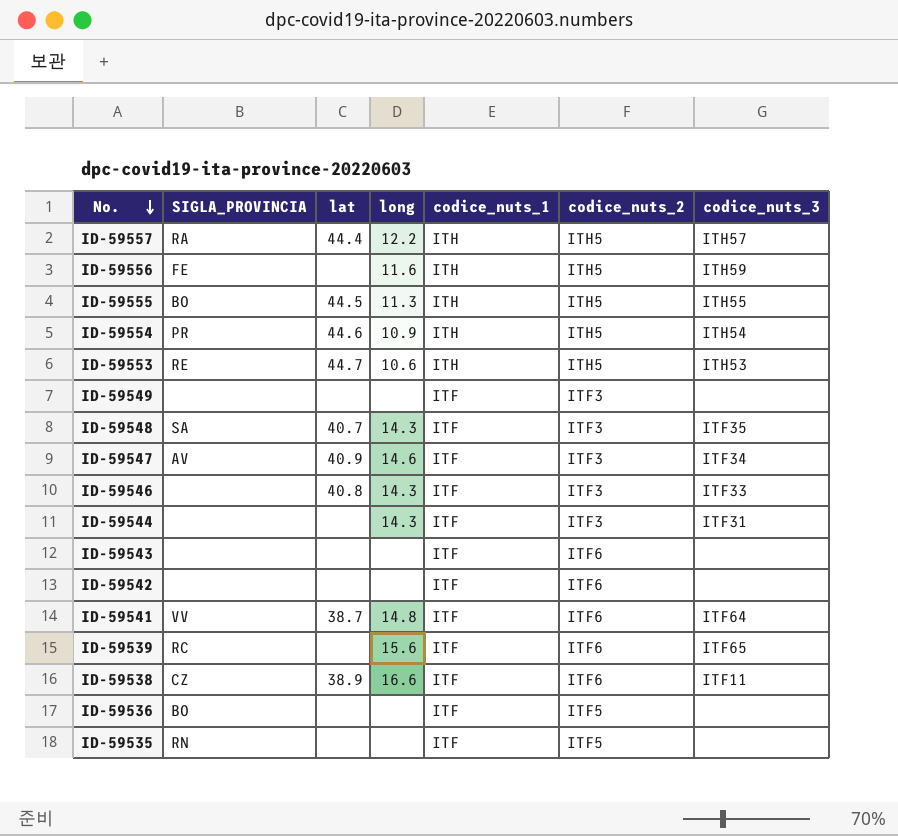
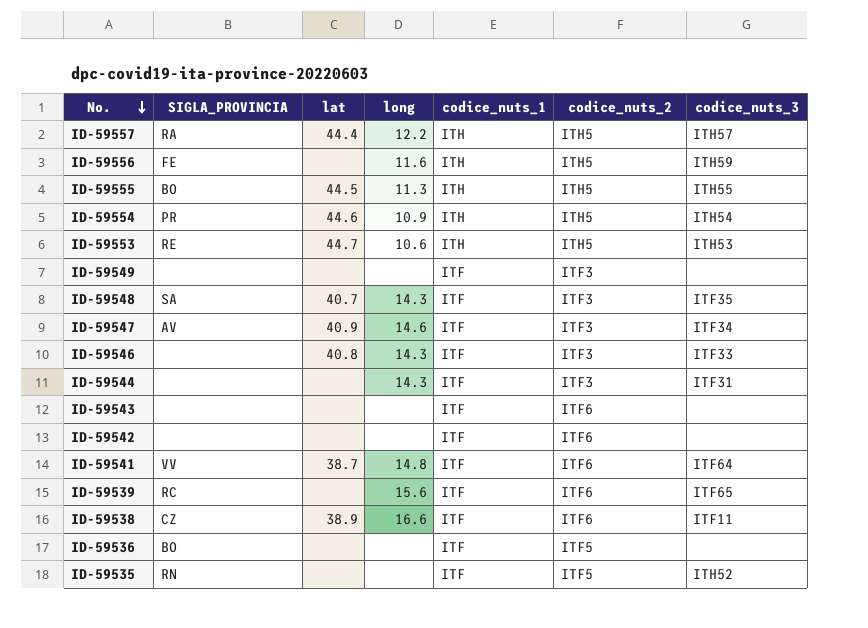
ID-59535 | codice_nuts_3: none -> ITH52

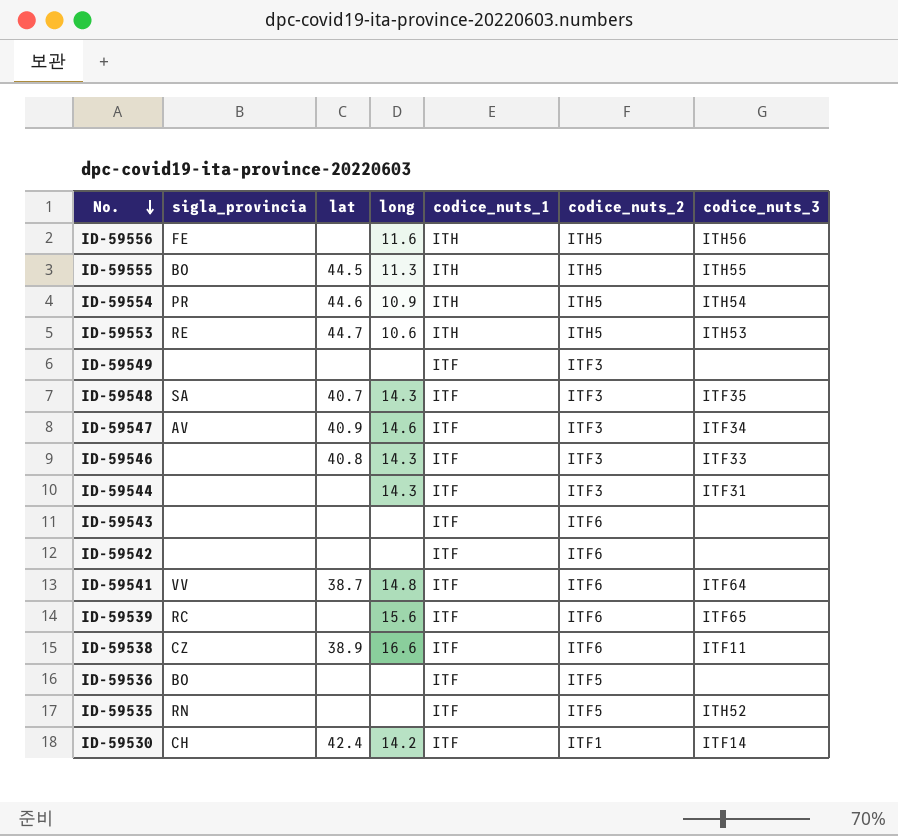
column name: SIGLA_PROVINCIA -> sigla_provincia
row ID-59557: RA | 44.4 | 12.2 | ITH | ITH5 | ITH57 -> none
ID-59556 | codice_nuts_3: ITH59 -> ITH56
row ID-59530: none -> CH | 42.4 | 14.2 | ITF | ITF1 | ITF14

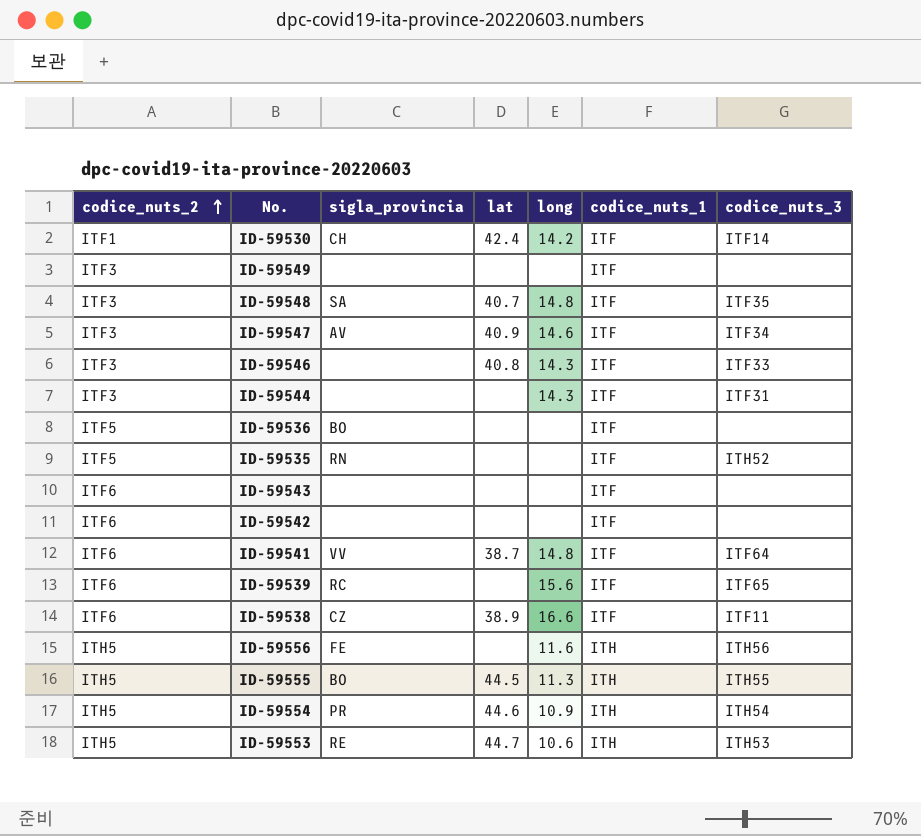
row order: No. descending -> codice_nuts_2 ascending
column codice_nuts_2 | position: 6 -> 1
ID-59548 | long: 14.3 -> 14.8

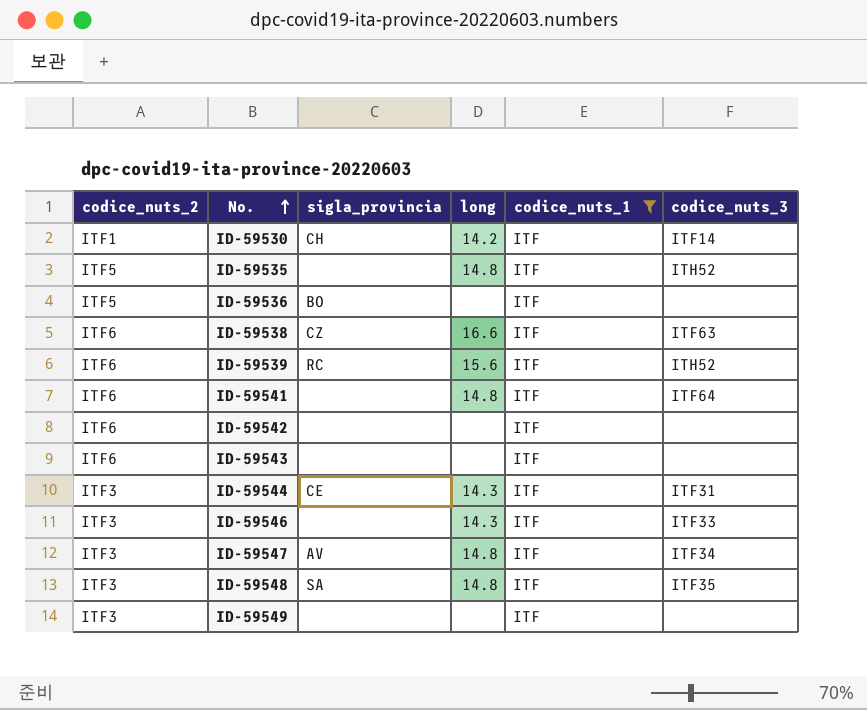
filter: none -> codice_nuts_1 = ITF
row order: codice_nuts_2 ascending -> No. ascending
column lat | position: 4 -> none
ID-59535 | sigla_provincia: RN -> none
ID-59535 | long: none -> 14.8
ID-59538 | codice_nuts_3: ITF11 -> ITF63
ID-59539 | codice_nuts_3: ITF65 -> ITH52
ID-59541 | sigla_provincia: VV -> none
ID-59544 | sigla_provincia: none -> CE
ID-59547 | long: 14.6 -> 14.8

